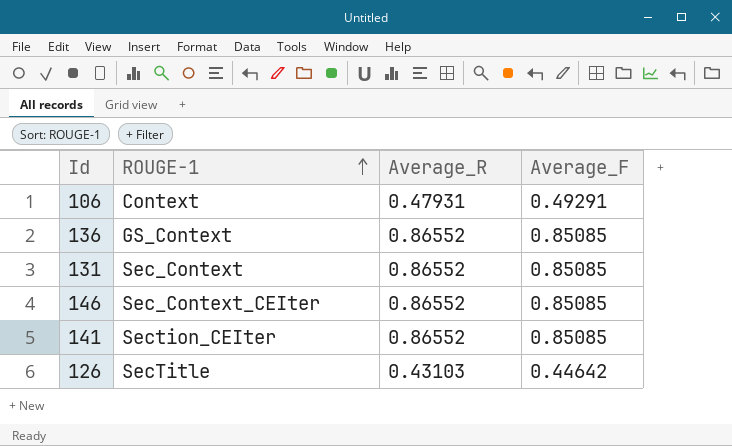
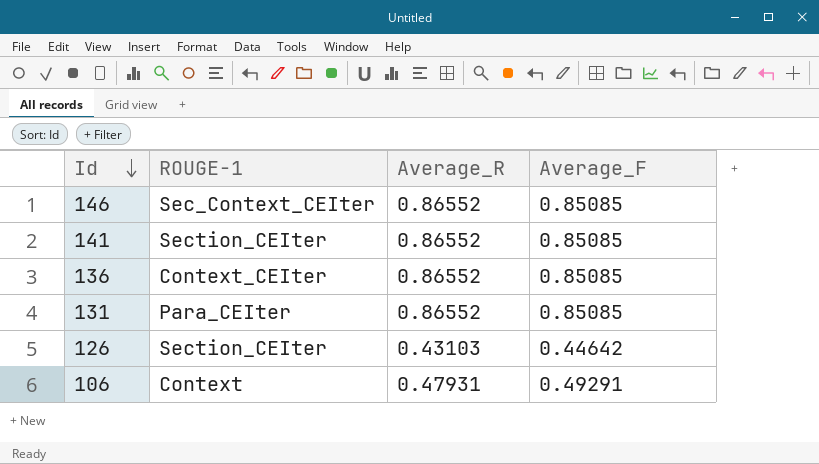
row order: ROUGE-1 ascending -> Id descending
136 | ROUGE-1: GS_Context -> Context_CEIter
131 | ROUGE-1: Sec_Context -> Para_CEIter
126 | ROUGE-1: SecTitle -> Section_CEIter

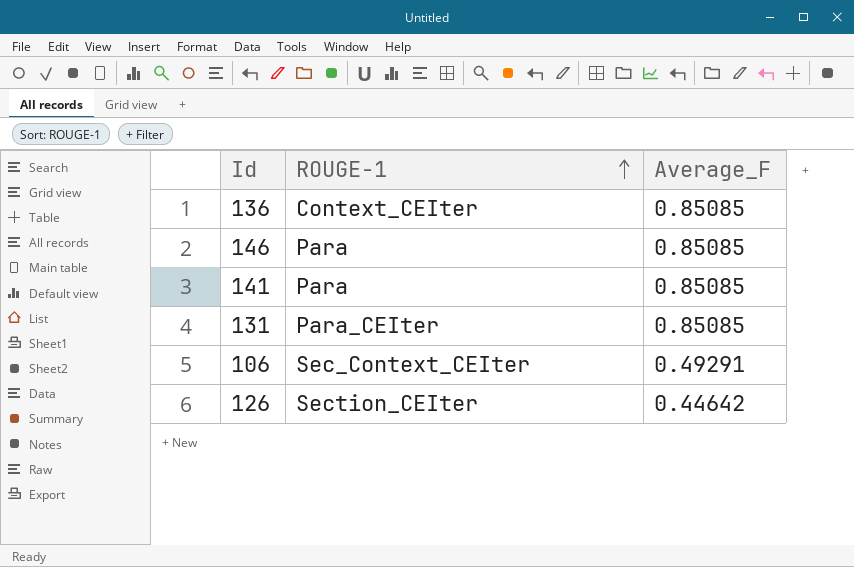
row order: Id descending -> ROUGE-1 ascending
column Average_R | position: 3 -> none
146 | ROUGE-1: Sec_Context_CEIter -> Para
141 | ROUGE-1: Section_CEIter -> Para
106 | ROUGE-1: Context -> Sec_Context_CEIter

